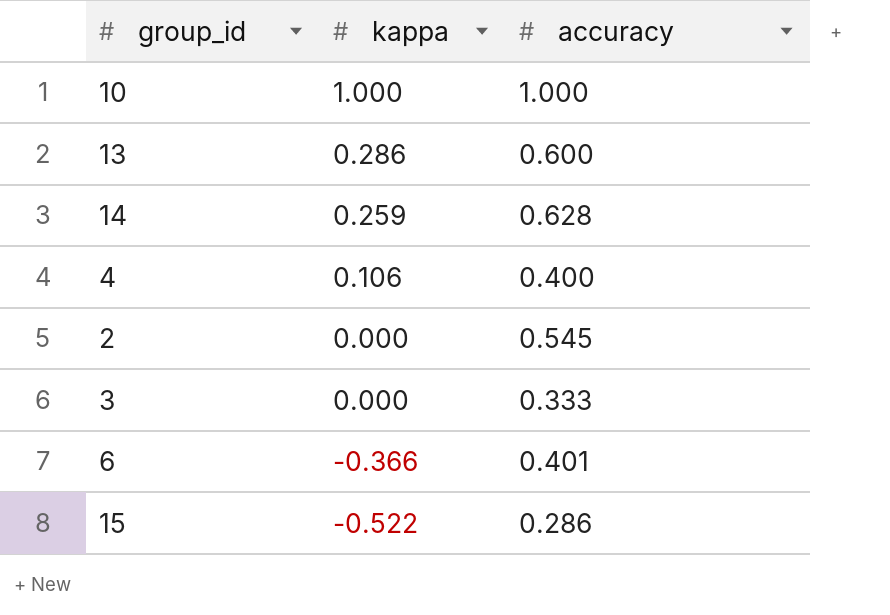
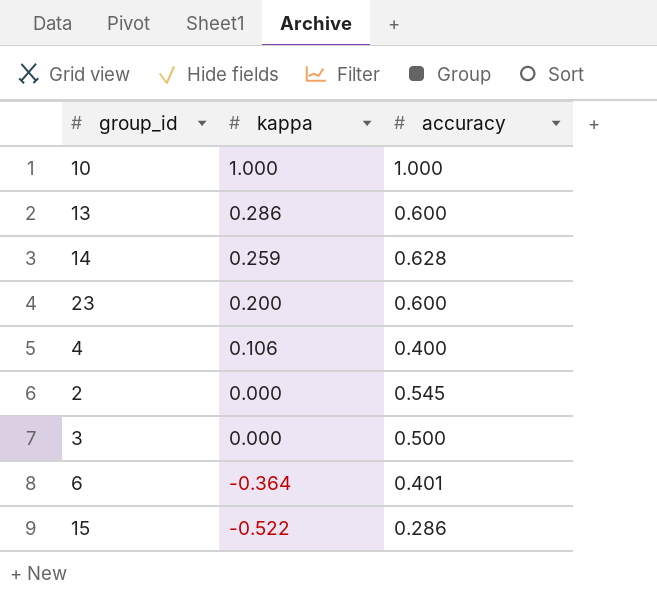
row 23: none -> 0.200 | 0.600
3 | accuracy: 0.333 -> 0.500
6 | kappa: -0.366 -> -0.364

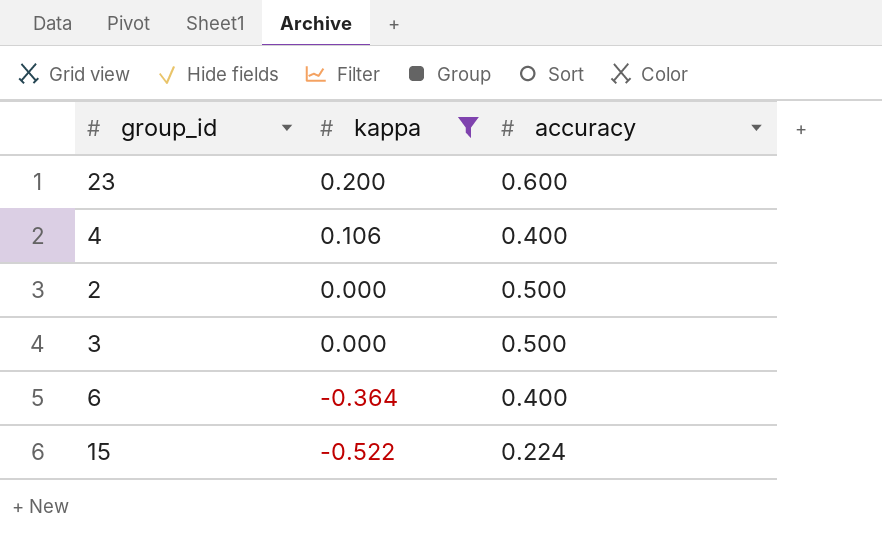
filter: none -> kappa <= 0.200
2 | accuracy: 0.545 -> 0.500
6 | accuracy: 0.401 -> 0.400
15 | accuracy: 0.286 -> 0.224

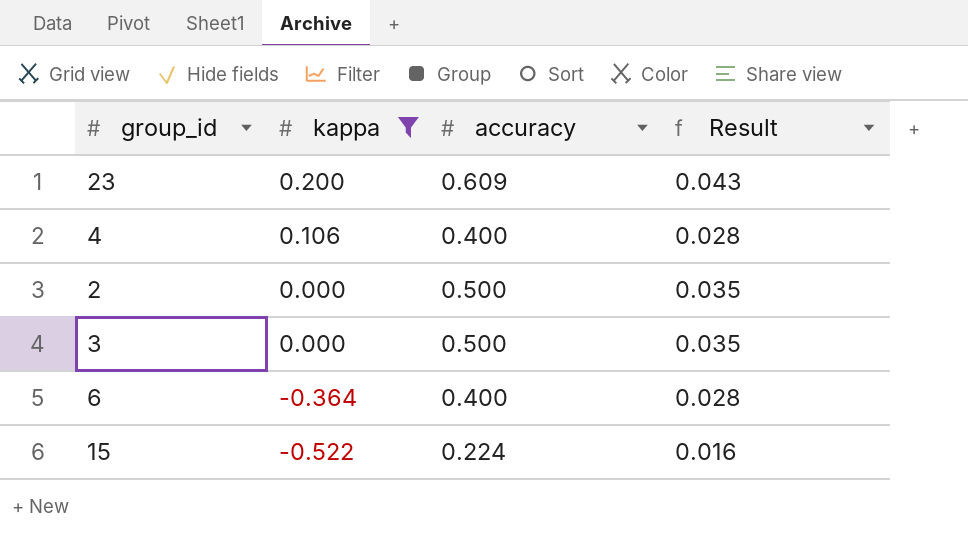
column Result | formula: none -> [accuracy] * 0.07
23 | accuracy: 0.600 -> 0.609

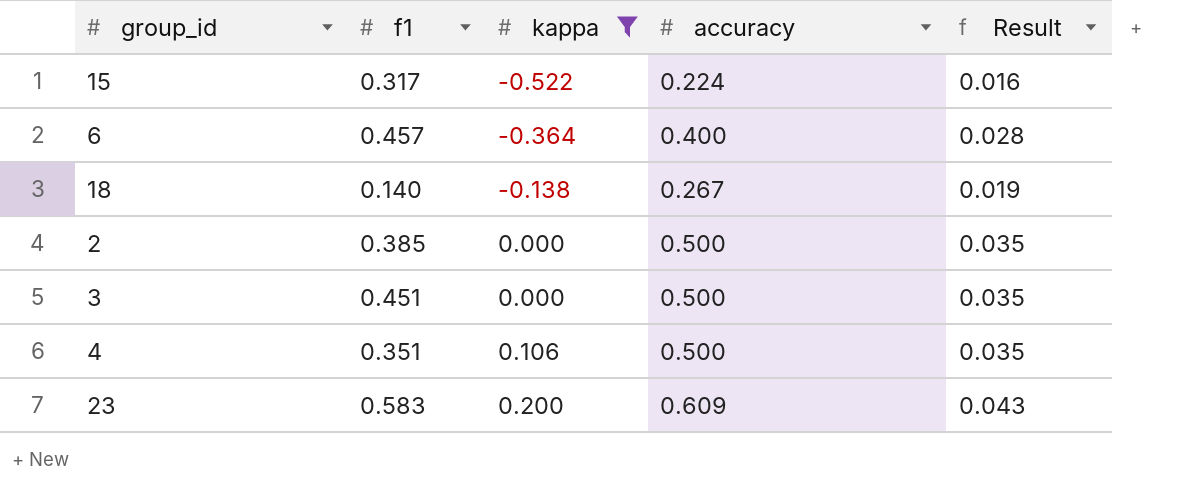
row order: kappa descending -> kappa ascending
column f1 | position: none -> 2
row 18: none -> 0.140 | -0.138 | 0.267 | 0.019
4 | accuracy: 0.400 -> 0.500
4 | Result: 0.028 -> 0.035

